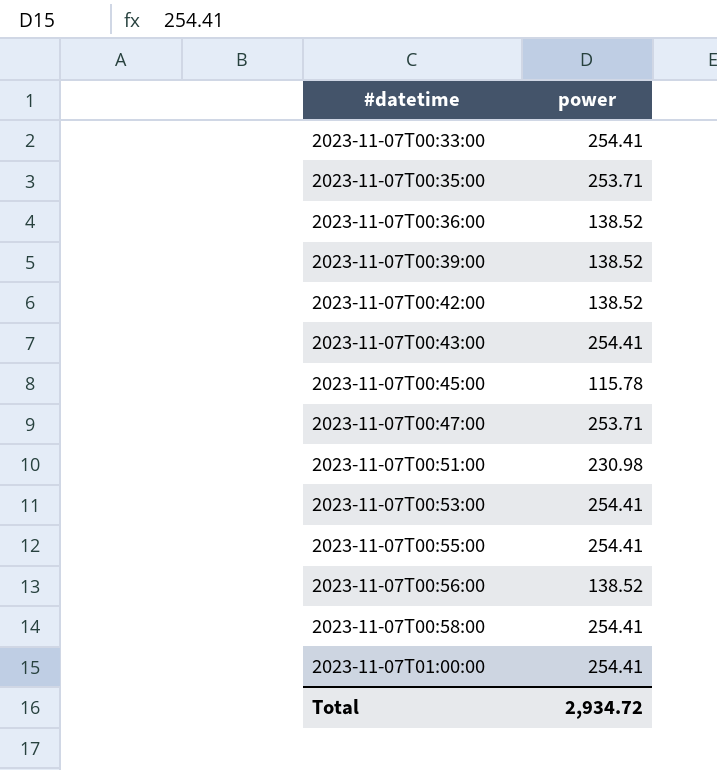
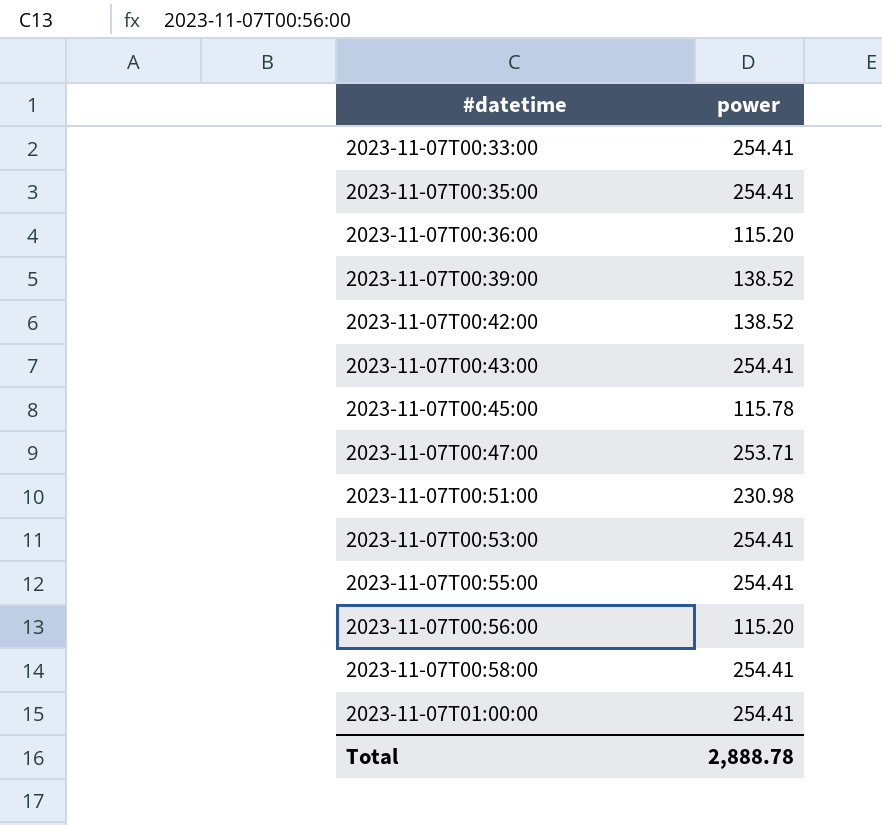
2023-11-07T00:35:00 | power: 253.71 -> 254.41
2023-11-07T00:36:00 | power: 138.52 -> 115.20
2023-11-07T00:56:00 | power: 138.52 -> 115.20
Total | power: 2,934.72 -> 2,888.78

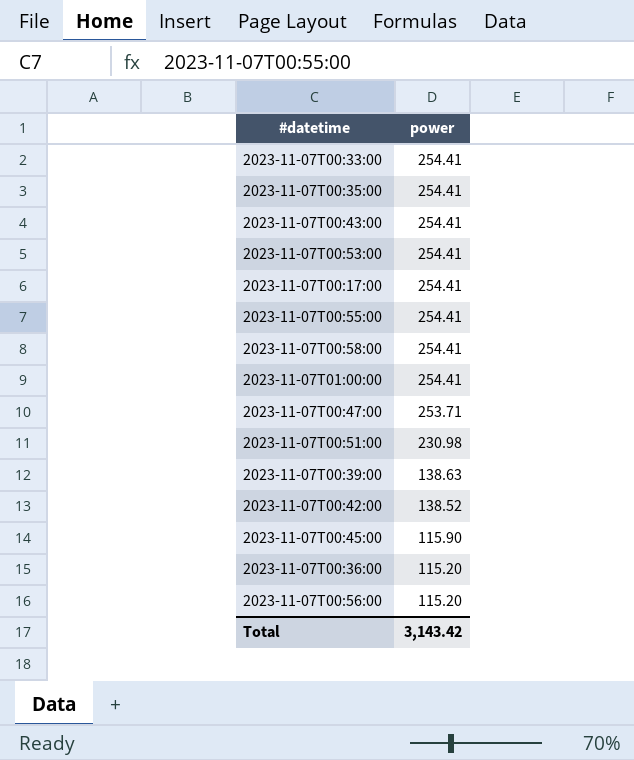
row order: #datetime ascending -> power descending
row 2023-11-07T00:17:00: none -> 254.41
2023-11-07T00:39:00 | power: 138.52 -> 138.63
2023-11-07T00:45:00 | power: 115.78 -> 115.90
Total | power: 2,888.78 -> 3,143.42

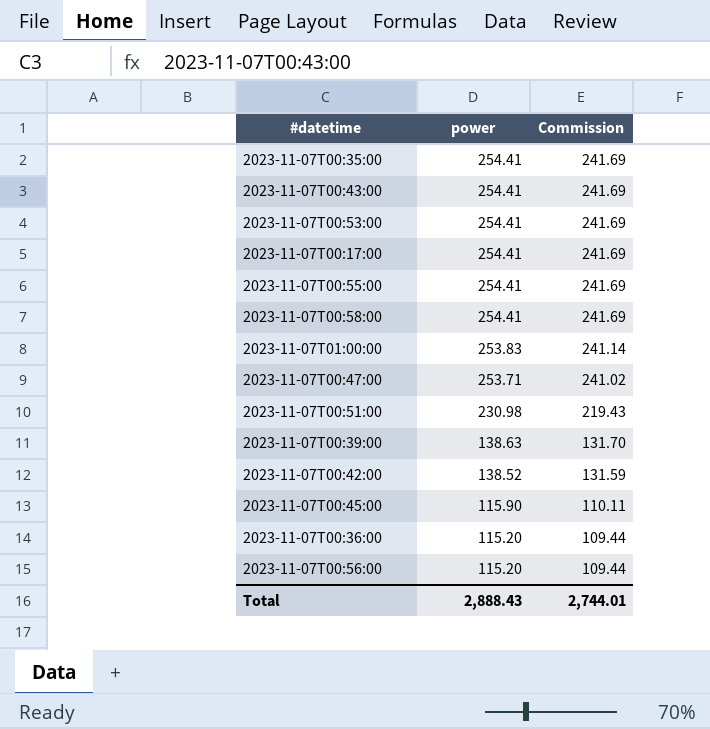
column Commission | formula: none -> [power] * 0.95
row 2023-11-07T00:33:00: 254.41 -> none
2023-11-07T01:00:00 | power: 254.41 -> 253.83
Total | power: 3,143.42 -> 2,888.43

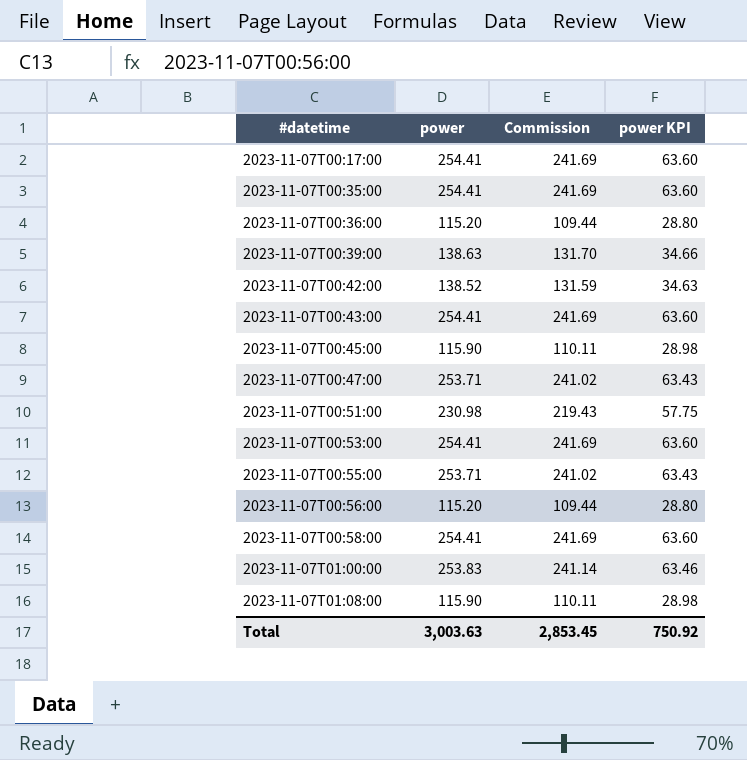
row order: power descending -> #datetime ascending
column power KPI | formula: none -> [power] * 0.25
2023-11-07T00:55:00 | power: 254.41 -> 253.71
2023-11-07T00:55:00 | Commission: 241.69 -> 241.02
row 2023-11-07T01:08:00: none -> 115.90 | 110.11 | 28.98
Total | power: 2,888.43 -> 3,003.63
Total | Commission: 2,744.01 -> 2,853.45

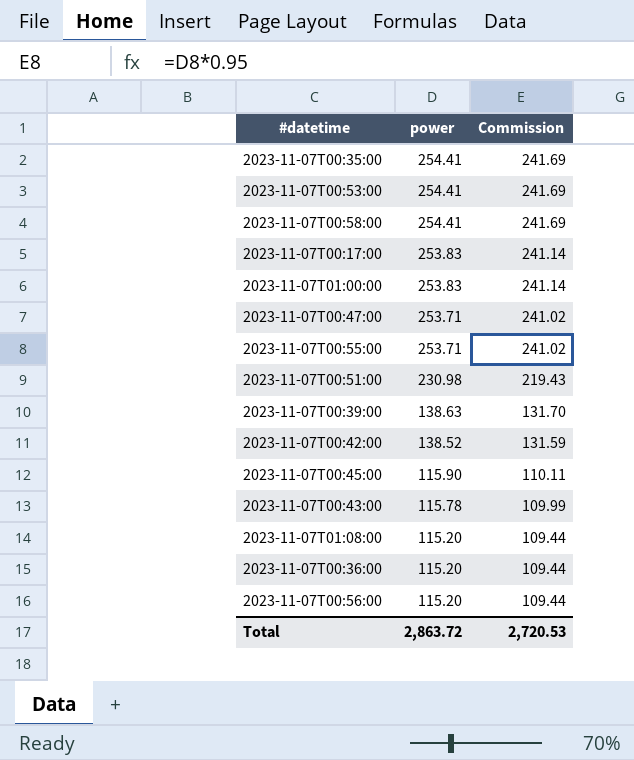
row order: #datetime ascending -> power descending
column power KPI | formula: [power] * 0.25 -> none
2023-11-07T00:17:00 | power: 254.41 -> 253.83
2023-11-07T00:17:00 | Commission: 241.69 -> 241.14
2023-11-07T00:43:00 | power: 254.41 -> 115.78
2023-11-07T00:43:00 | Commission: 241.69 -> 109.99
2023-11-07T01:08:00 | power: 115.90 -> 115.20
2023-11-07T01:08:00 | Commission: 110.11 -> 109.44
Total | power: 3,003.63 -> 2,863.72
Total | Commission: 2,853.45 -> 2,720.53

